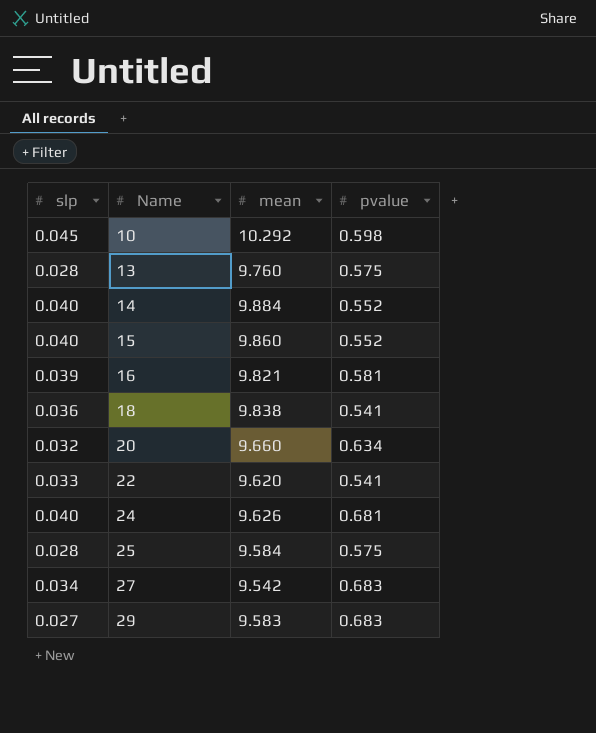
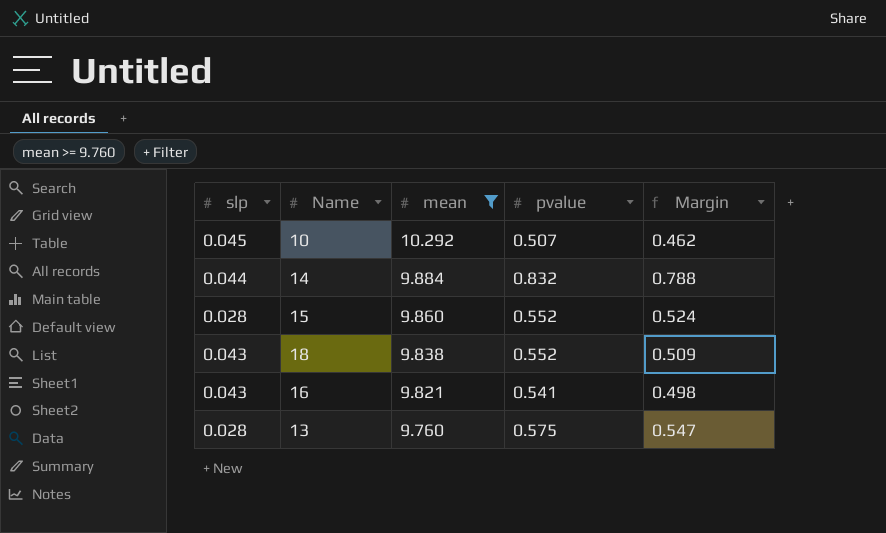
filter: none -> mean >= 9.760
row order: Name ascending -> mean descending
column Margin | formula: none -> [pvalue] - [slp]
10 | pvalue: 0.598 -> 0.507
14 | slp: 0.040 -> 0.044
14 | pvalue: 0.552 -> 0.832
15 | slp: 0.040 -> 0.028
18 | slp: 0.036 -> 0.043
18 | pvalue: 0.541 -> 0.552
16 | slp: 0.039 -> 0.043
16 | pvalue: 0.581 -> 0.541

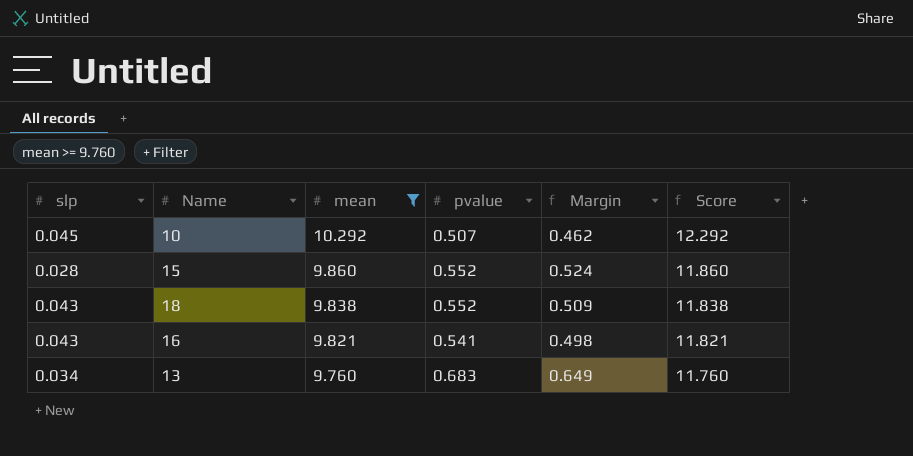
column Score | formula: none -> [mean] + 2
row 14: 0.044 | 9.884 | 0.832 | 0.788 -> none
13 | slp: 0.028 -> 0.034
13 | pvalue: 0.575 -> 0.683
13 | Margin: 0.547 -> 0.649

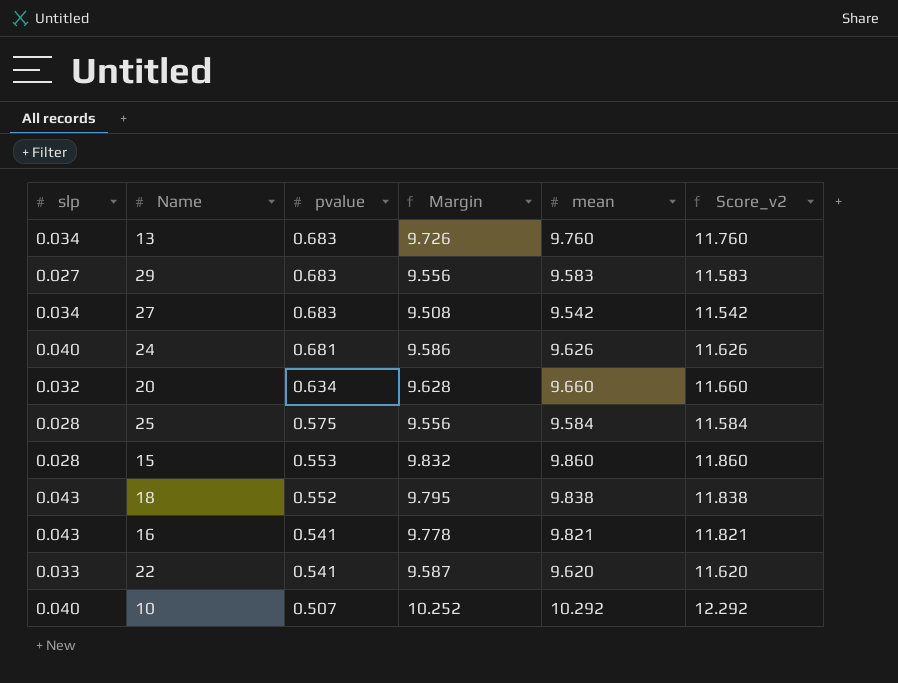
filter: mean >= 9.760 -> none
row order: mean descending -> pvalue descending
column Margin | formula: [pvalue] - [slp] -> [mean] - [slp]
column mean | position: 3 -> 5
column name: Score -> Score_v2
15 | pvalue: 0.552 -> 0.553
10 | slp: 0.045 -> 0.040

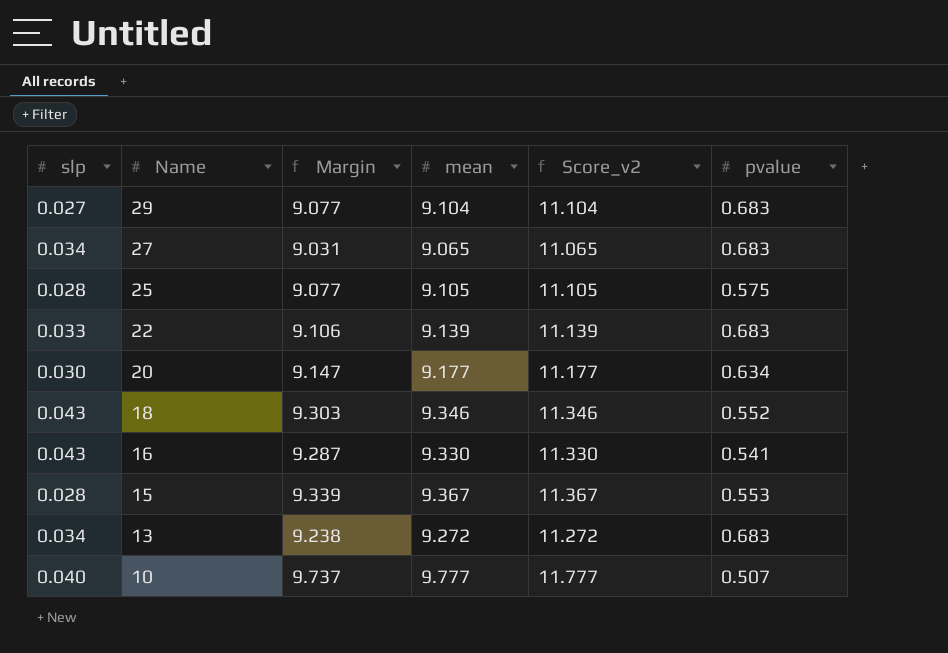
row order: pvalue descending -> Name descending
column pvalue | position: 3 -> 6
row 24: 0.040 | 0.681 | 9.586 | 9.626 | 11.626 -> none
29 | Margin: 9.556 -> 9.077
29 | mean: 9.583 -> 9.104
29 | Score_v2: 11.583 -> 11.104
27 | Margin: 9.508 -> 9.031
27 | mean: 9.542 -> 9.065
27 | Score_v2: 11.542 -> 11.065
25 | Margin: 9.556 -> 9.077
25 | mean: 9.584 -> 9.105
25 | Score_v2: 11.584 -> 11.105
22 | Margin: 9.587 -> 9.106
22 | mean: 9.620 -> 9.139
22 | Score_v2: 11.620 -> 11.139
22 | pvalue: 0.541 -> 0.683
20 | slp: 0.032 -> 0.030
20 | Margin: 9.628 -> 9.147
20 | mean: 9.660 -> 9.177
20 | Score_v2: 11.660 -> 11.177
18 | Margin: 9.795 -> 9.303
18 | mean: 9.838 -> 9.346
18 | Score_v2: 11.838 -> 11.346
16 | Margin: 9.778 -> 9.287
16 | mean: 9.821 -> 9.330
16 | Score_v2: 11.821 -> 11.330
15 | Margin: 9.832 -> 9.339
15 | mean: 9.860 -> 9.367
15 | Score_v2: 11.860 -> 11.367
13 | Margin: 9.726 -> 9.238
13 | mean: 9.760 -> 9.272
13 | Score_v2: 11.760 -> 11.272
10 | Margin: 10.252 -> 9.737
10 | mean: 10.292 -> 9.777
10 | Score_v2: 12.292 -> 11.777

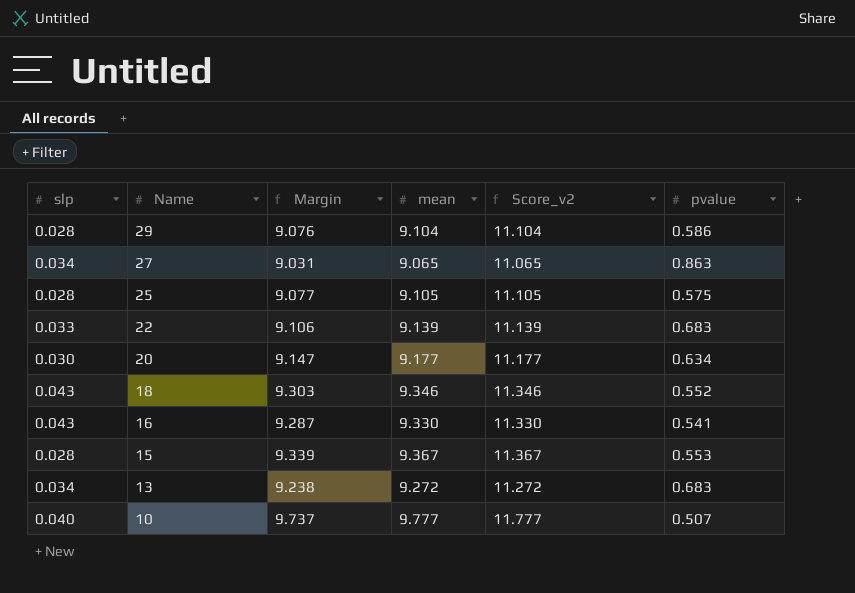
29 | slp: 0.027 -> 0.028
29 | Margin: 9.077 -> 9.076
29 | pvalue: 0.683 -> 0.586
27 | pvalue: 0.683 -> 0.863

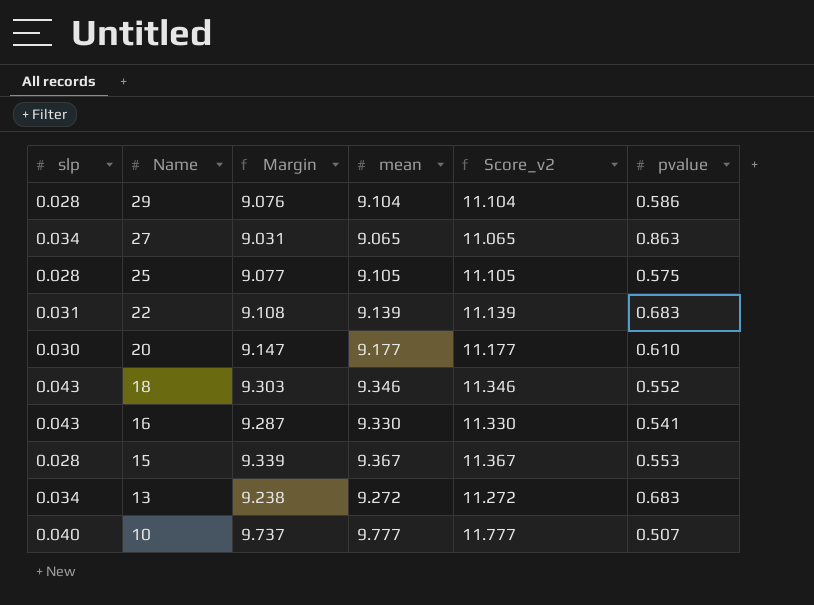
22 | slp: 0.033 -> 0.031
22 | Margin: 9.106 -> 9.108
20 | pvalue: 0.634 -> 0.610

